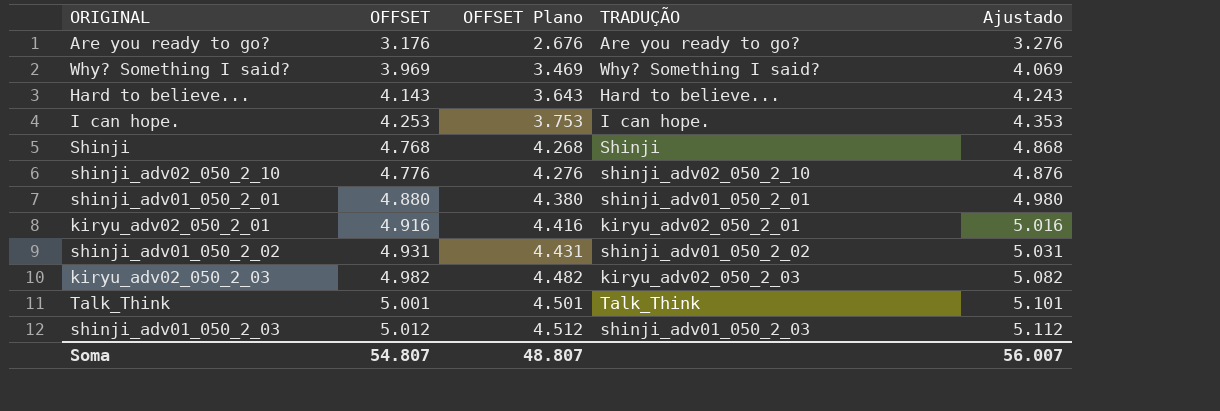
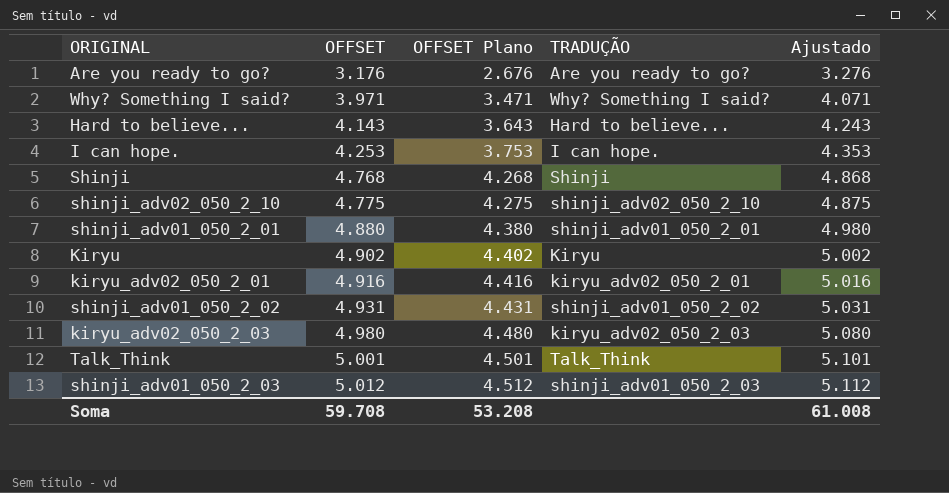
Why? Something I said? | OFFSET: 3.969 -> 3.971
Why? Something I said? | OFFSET Plano: 3.469 -> 3.471
Why? Something I said? | Ajustado: 4.069 -> 4.071
shinji_adv02_050_2_10 | OFFSET: 4.776 -> 4.775
shinji_adv02_050_2_10 | OFFSET Plano: 4.276 -> 4.275
shinji_adv02_050_2_10 | Ajustado: 4.876 -> 4.875
row Kiryu: none -> 4.902 | 4.402 | Kiryu | 5.002
kiryu_adv02_050_2_03 | OFFSET: 4.982 -> 4.980
kiryu_adv02_050_2_03 | OFFSET Plano: 4.482 -> 4.480
kiryu_adv02_050_2_03 | Ajustado: 5.082 -> 5.080
Soma | OFFSET: 54.807 -> 59.708
Soma | OFFSET Plano: 48.807 -> 53.208
Soma | Ajustado: 56.007 -> 61.008

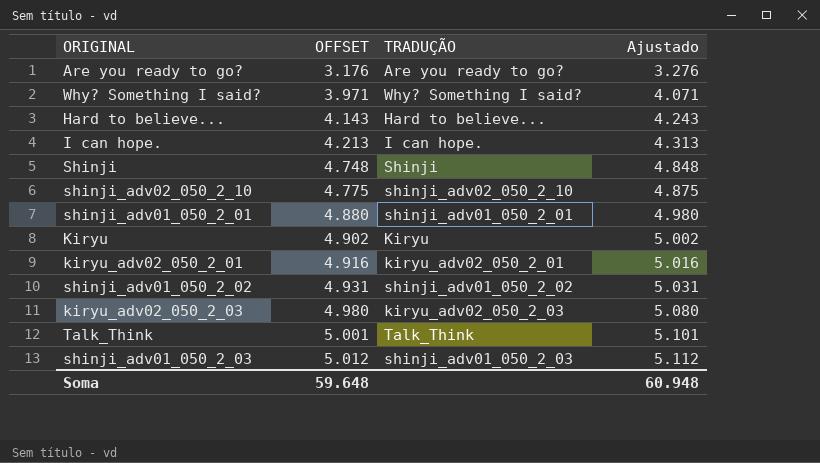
column OFFSET Plano | formula: [OFFSET] - 500 -> none
I can hope. | OFFSET: 4.253 -> 4.213
I can hope. | Ajustado: 4.353 -> 4.313
Shinji | OFFSET: 4.768 -> 4.748
Shinji | Ajustado: 4.868 -> 4.848
Soma | OFFSET: 59.708 -> 59.648
Soma | Ajustado: 61.008 -> 60.948

